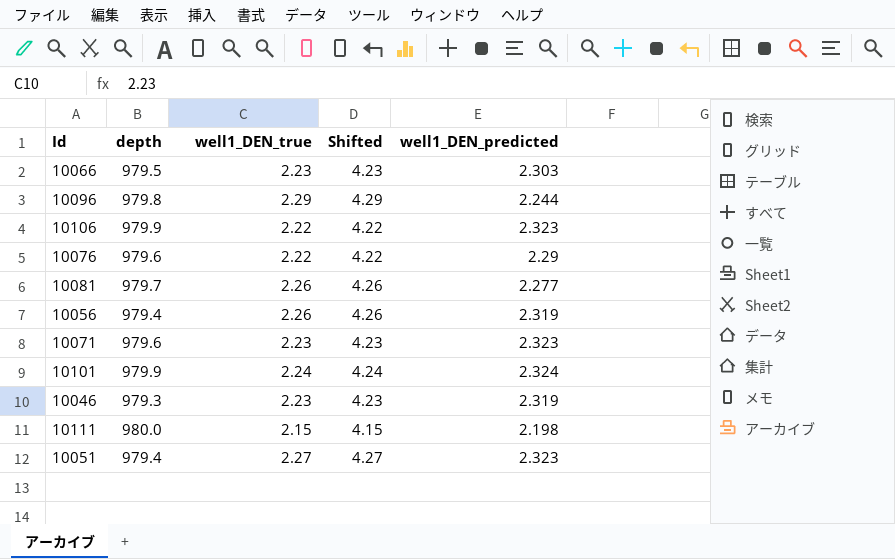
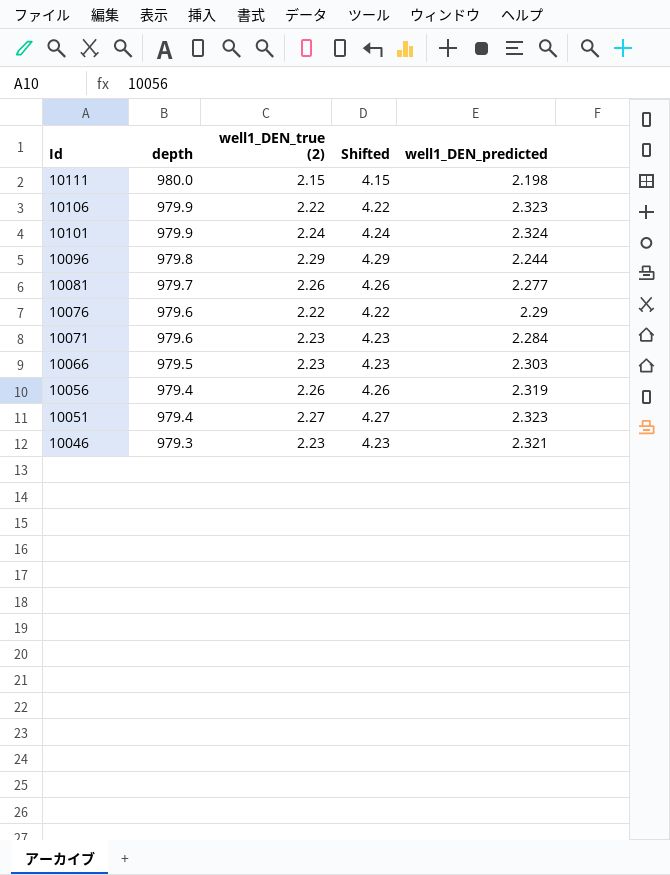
row order: none -> Id descending
column name: well1_DEN_true -> well1_DEN_true (2)
10071 | well1_DEN_predicted: 2.323 -> 2.284
10046 | well1_DEN_predicted: 2.319 -> 2.321

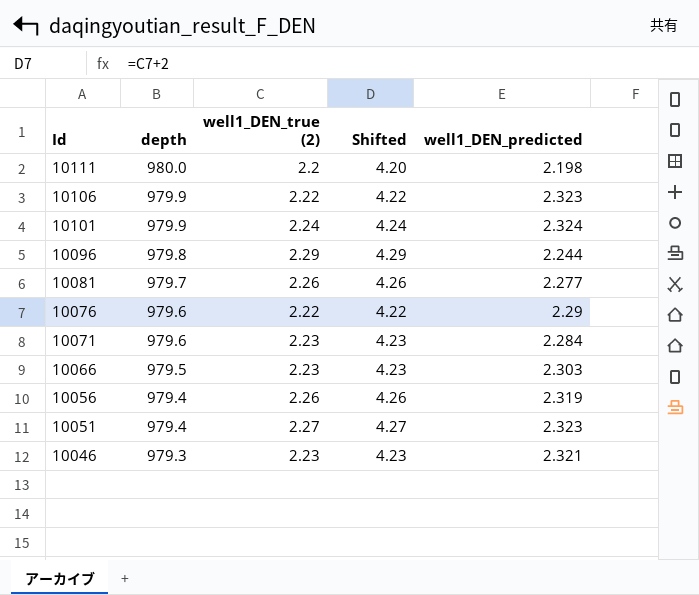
10111 | well1_DEN_true (2): 2.15 -> 2.2
10111 | Shifted: 4.15 -> 4.20

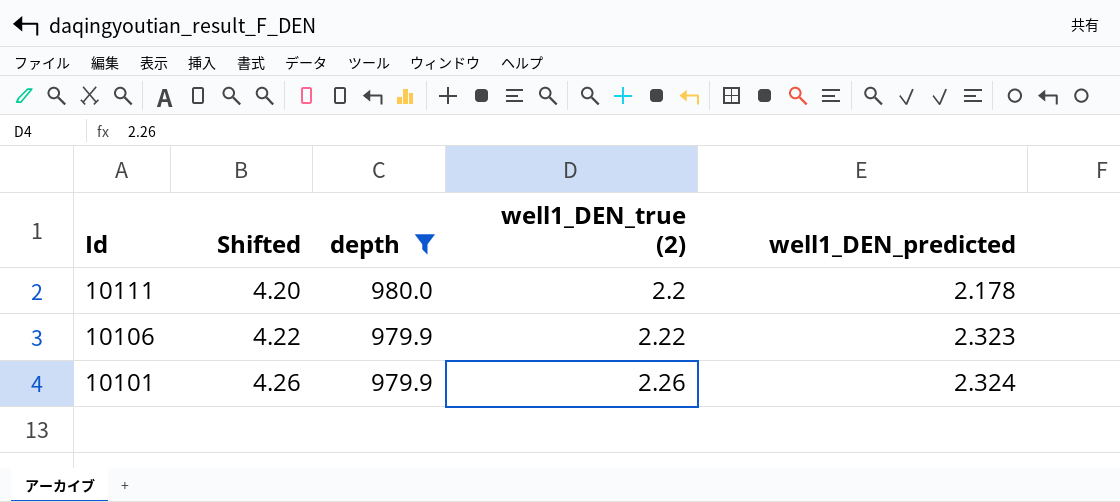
filter: none -> depth >= 979.9
column Shifted | position: 4 -> 2
10111 | well1_DEN_predicted: 2.198 -> 2.178
10101 | Shifted: 4.24 -> 4.26
10101 | well1_DEN_true (2): 2.24 -> 2.26

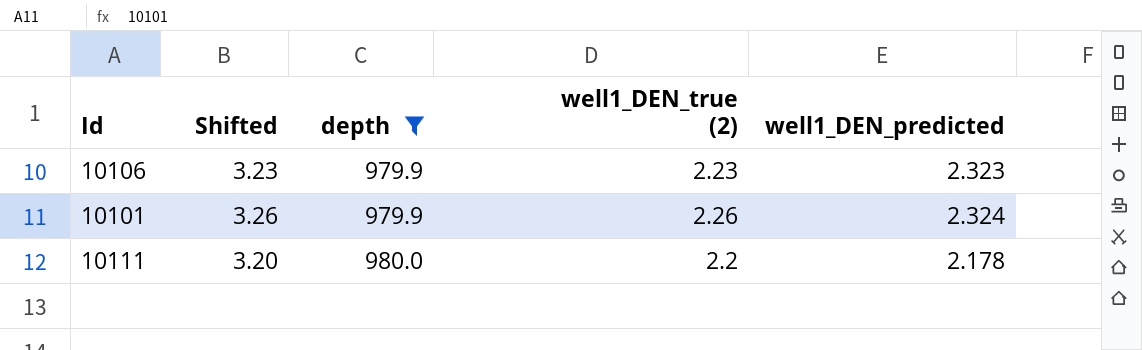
row order: Id descending -> depth ascending
column Shifted | formula: [well1_DEN_true (2)] + 2 -> [well1_DEN_true (2)] + 1
10106 | well1_DEN_true (2): 2.22 -> 2.23

